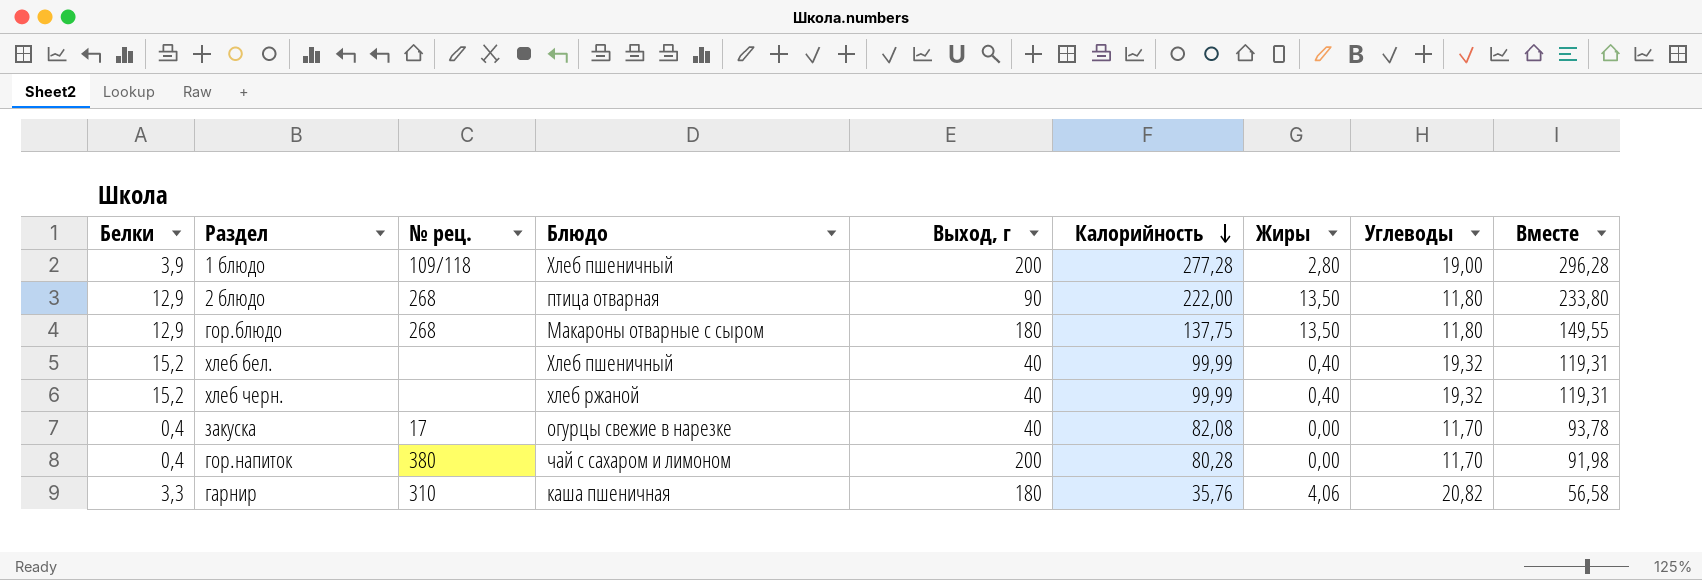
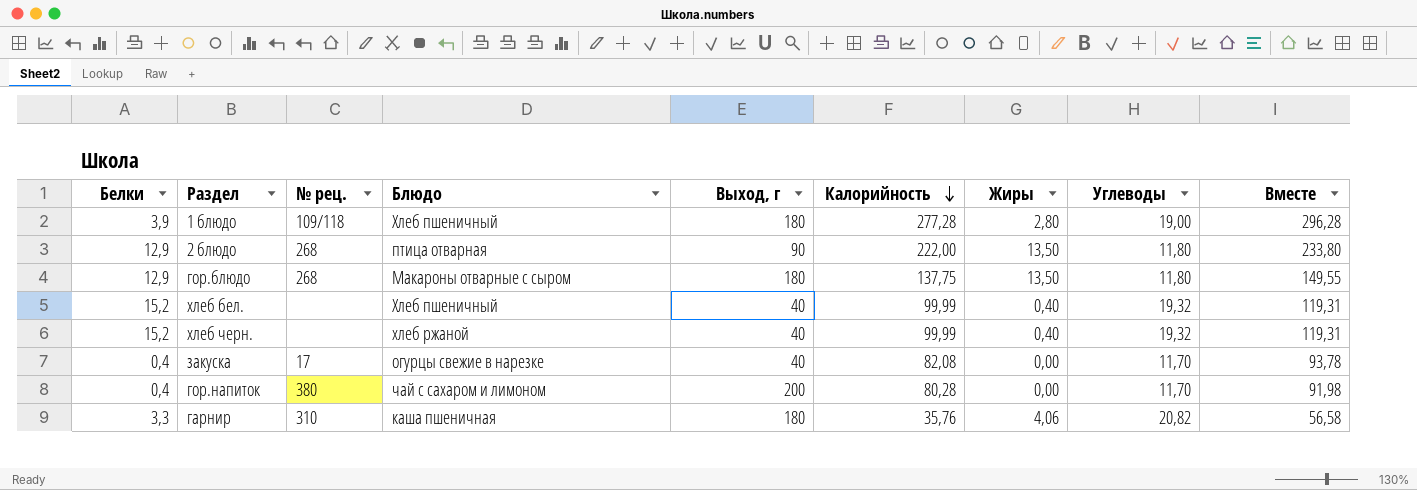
1 блюдо | Выход, г: 200 -> 180

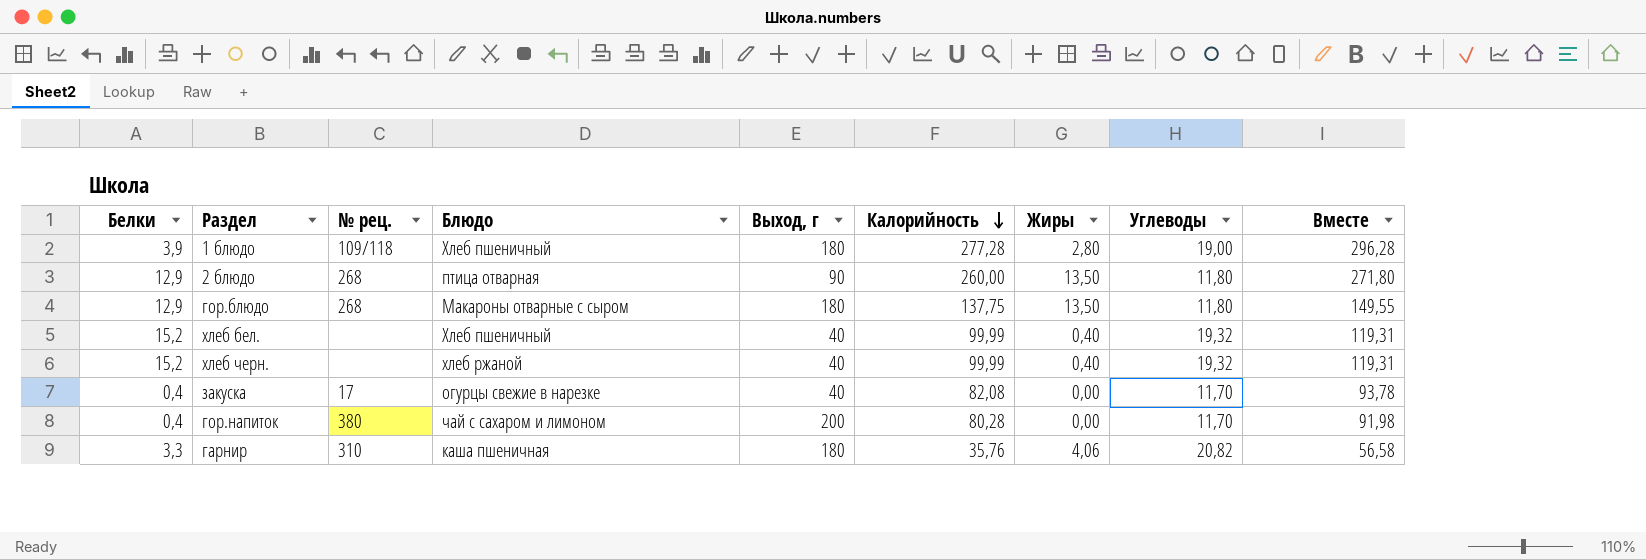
2 блюдо | Калорийность: 222,00 -> 260,00
2 блюдо | Вместе: 233,80 -> 271,80

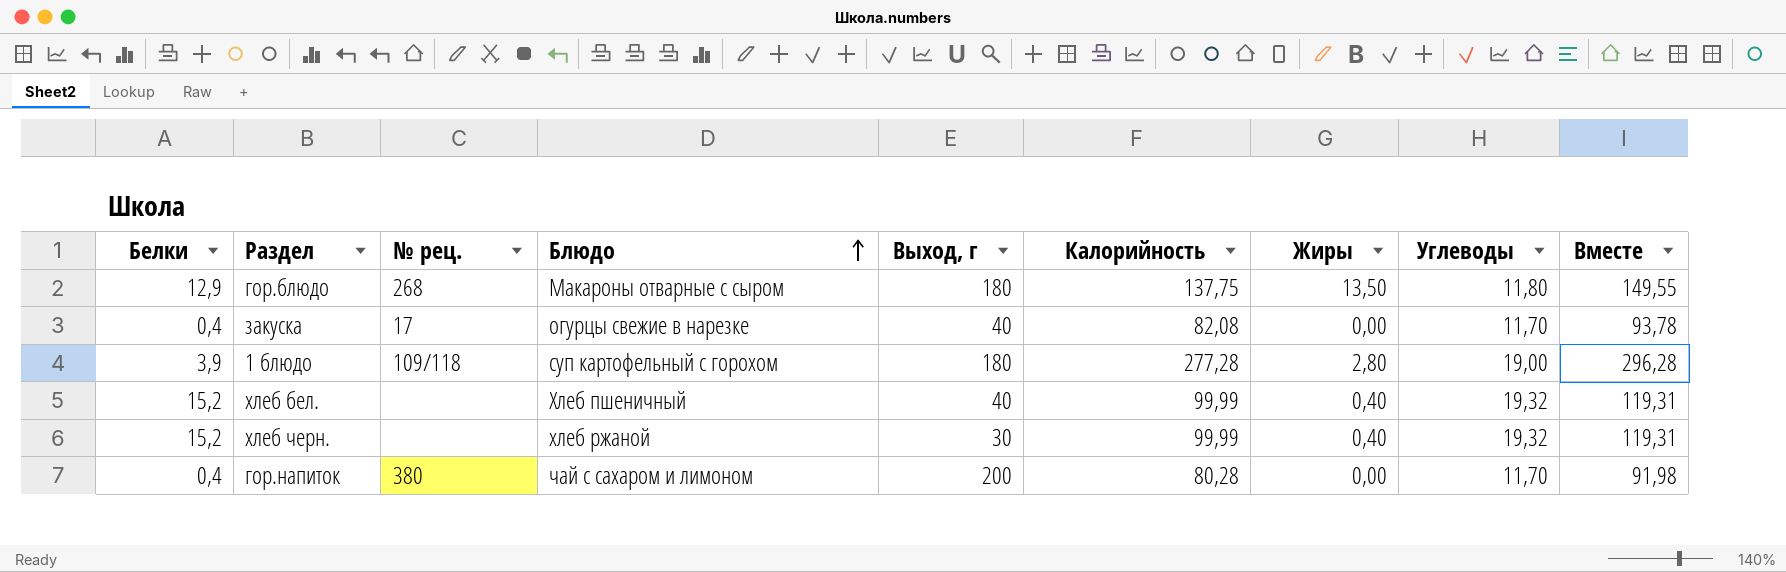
row order: Калорийность descending -> Блюдо ascending
row 2 блюдо: 12,9 | 268 | птица отварная | 90 | 260,00 | 13,50 | 11,80 | 271,80 -> none
row гарнир: 3,3 | 310 | каша пшеничная | 180 | 35,76 | 4,06 | 20,82 | 56,58 -> none
1 блюдо | Блюдо: Хлеб пшеничный -> суп картофельный с горохом
хлеб черн. | Выход, г: 40 -> 30

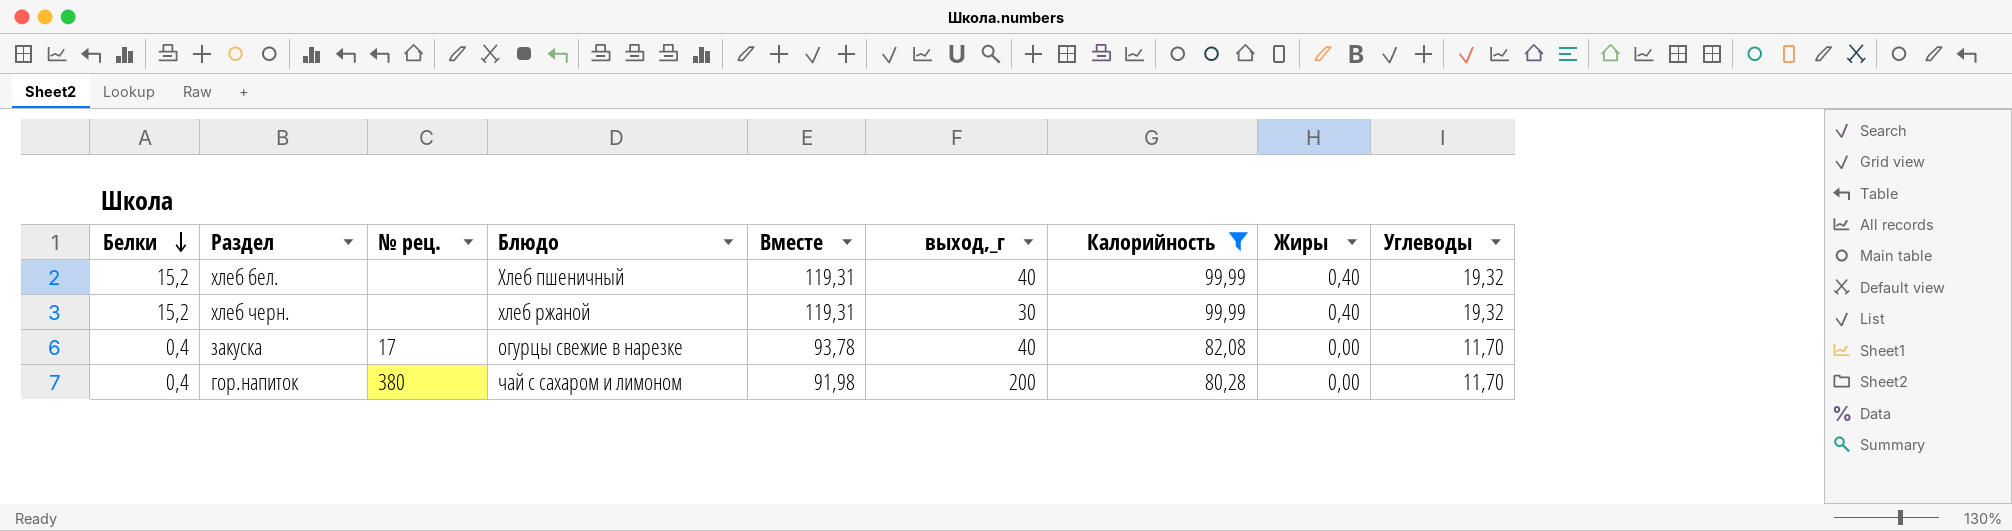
filter: none -> Калорийность <= 99,99
row order: Блюдо ascending -> Белки descending
column Вместе | position: 9 -> 5
column name: Выход, г -> выход,_г

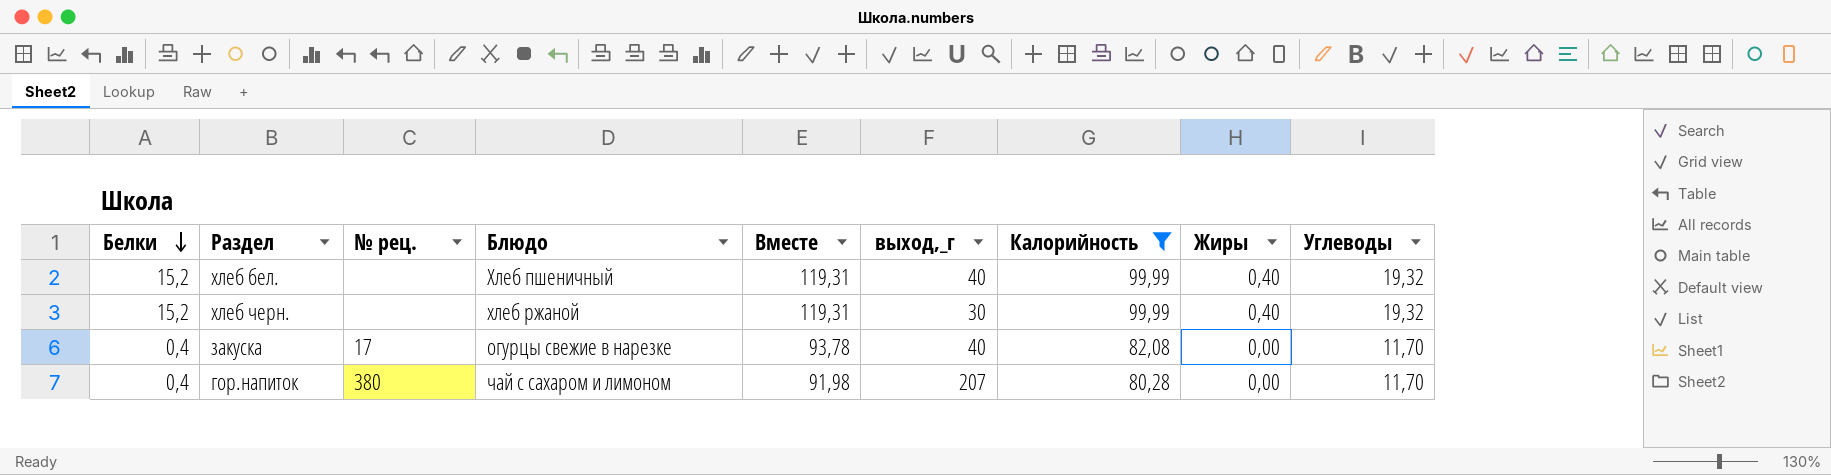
гор.напиток | выход,_г: 200 -> 207

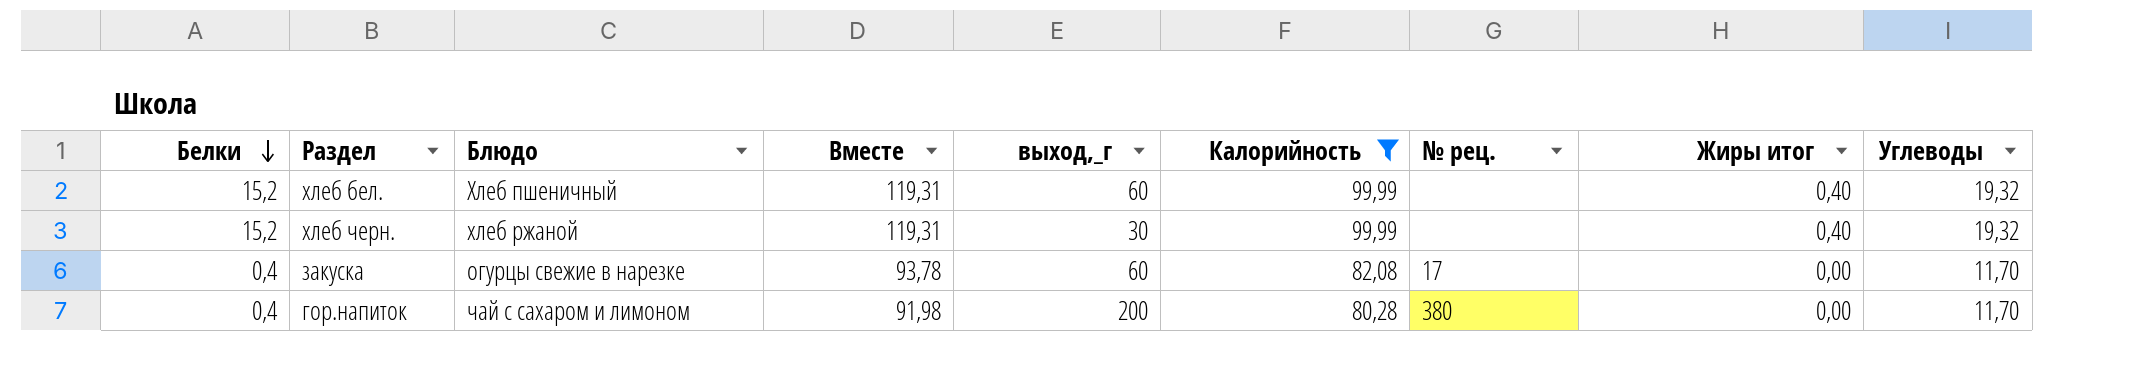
column № рец. | position: 3 -> 7
column name: Жиры -> Жиры итог
хлеб бел. | выход,_г: 40 -> 60
закуска | выход,_г: 40 -> 60
гор.напиток | выход,_г: 207 -> 200

